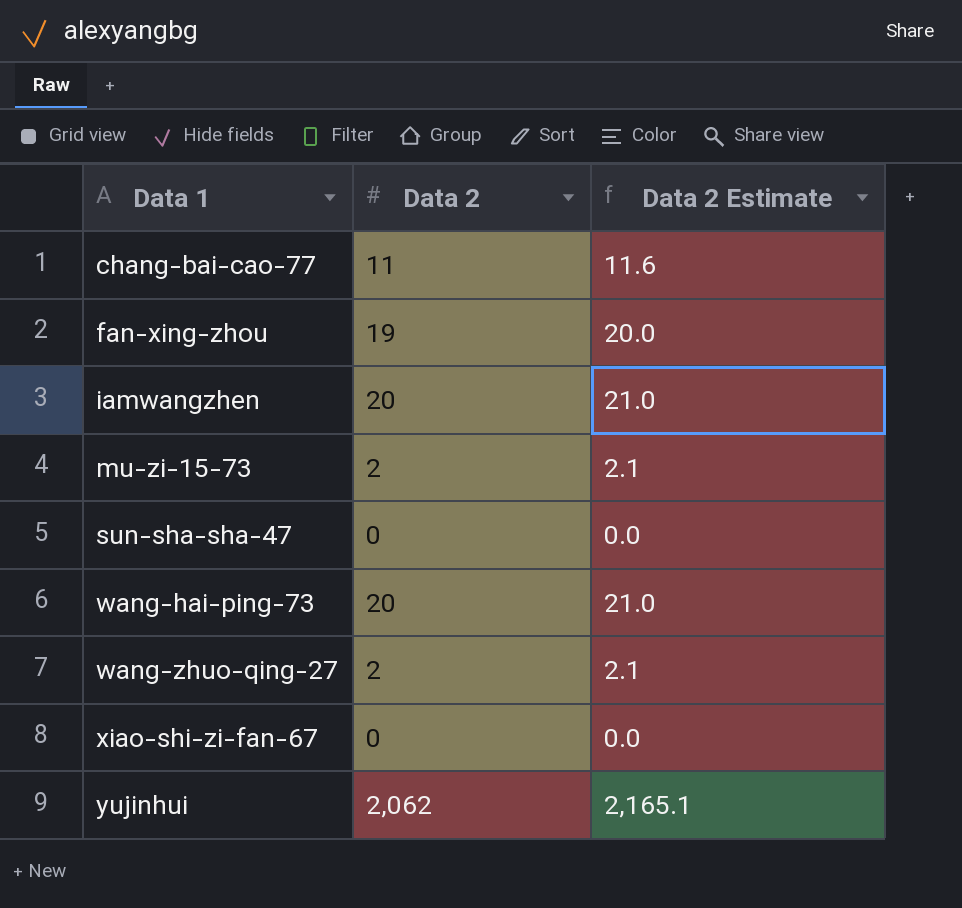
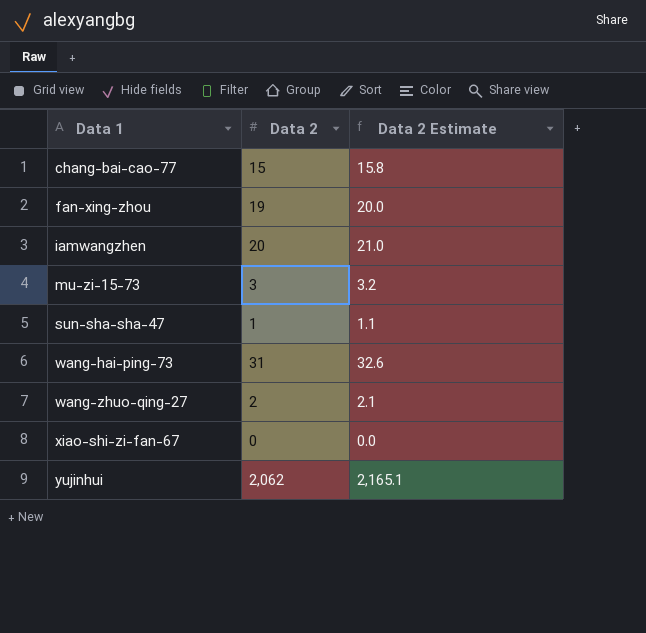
chang-bai-cao-77 | Data 2: 11 -> 15
chang-bai-cao-77 | Data 2 Estimate: 11.6 -> 15.8
mu-zi-15-73 | Data 2: 2 -> 3
mu-zi-15-73 | Data 2 Estimate: 2.1 -> 3.2
sun-sha-sha-47 | Data 2: 0 -> 1
sun-sha-sha-47 | Data 2 Estimate: 0.0 -> 1.1
wang-hai-ping-73 | Data 2: 20 -> 31
wang-hai-ping-73 | Data 2 Estimate: 21.0 -> 32.6

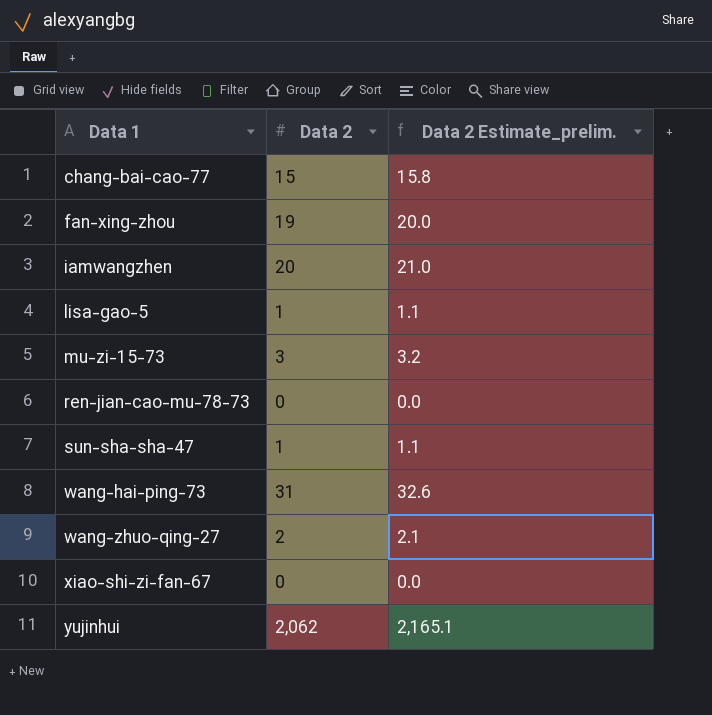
column name: Data 2 Estimate -> Data 2 Estimate_prelim.
row lisa-gao-5: none -> 1 | 1.1
row ren-jian-cao-mu-78-73: none -> 0 | 0.0

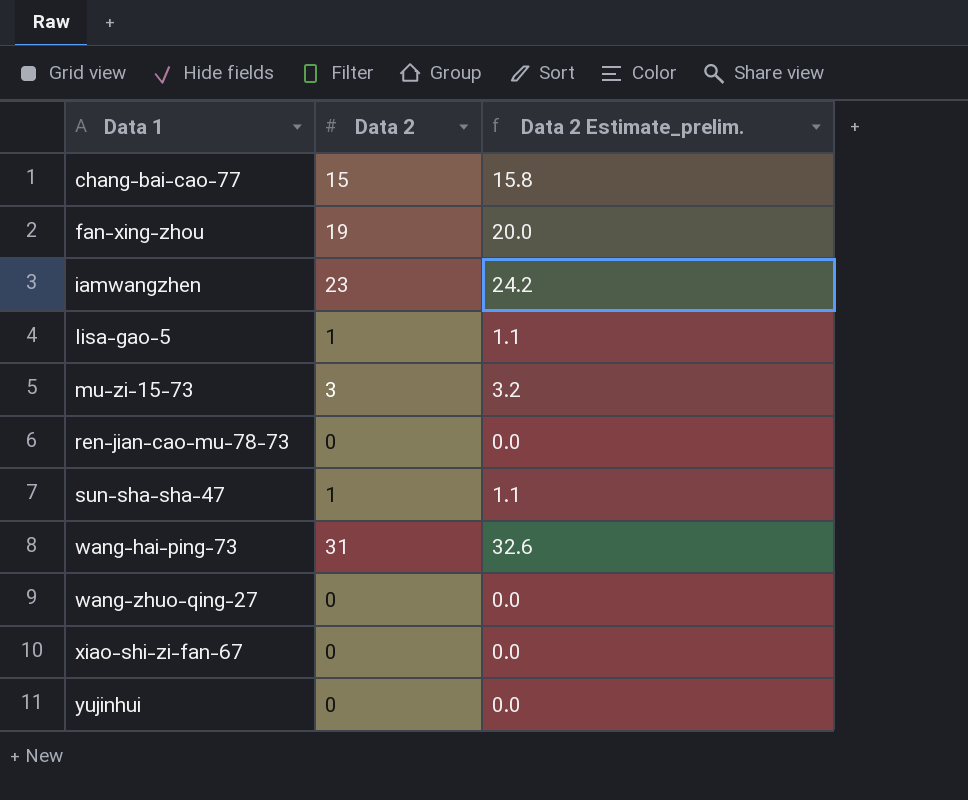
iamwangzhen | Data 2: 20 -> 23
iamwangzhen | Data 2 Estimate_prelim.: 21.0 -> 24.2
wang-zhuo-qing-27 | Data 2: 2 -> 0
wang-zhuo-qing-27 | Data 2 Estimate_prelim.: 2.1 -> 0.0
yujinhui | Data 2: 2,062 -> 0
yujinhui | Data 2 Estimate_prelim.: 2,165.1 -> 0.0

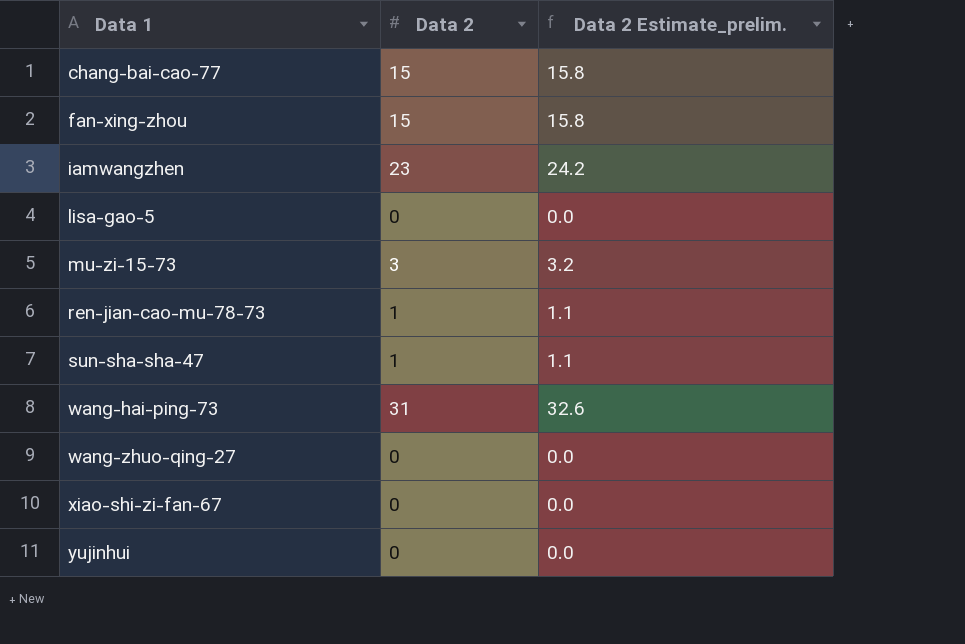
fan-xing-zhou | Data 2: 19 -> 15
fan-xing-zhou | Data 2 Estimate_prelim.: 20.0 -> 15.8
lisa-gao-5 | Data 2: 1 -> 0
lisa-gao-5 | Data 2 Estimate_prelim.: 1.1 -> 0.0
ren-jian-cao-mu-78-73 | Data 2: 0 -> 1
ren-jian-cao-mu-78-73 | Data 2 Estimate_prelim.: 0.0 -> 1.1

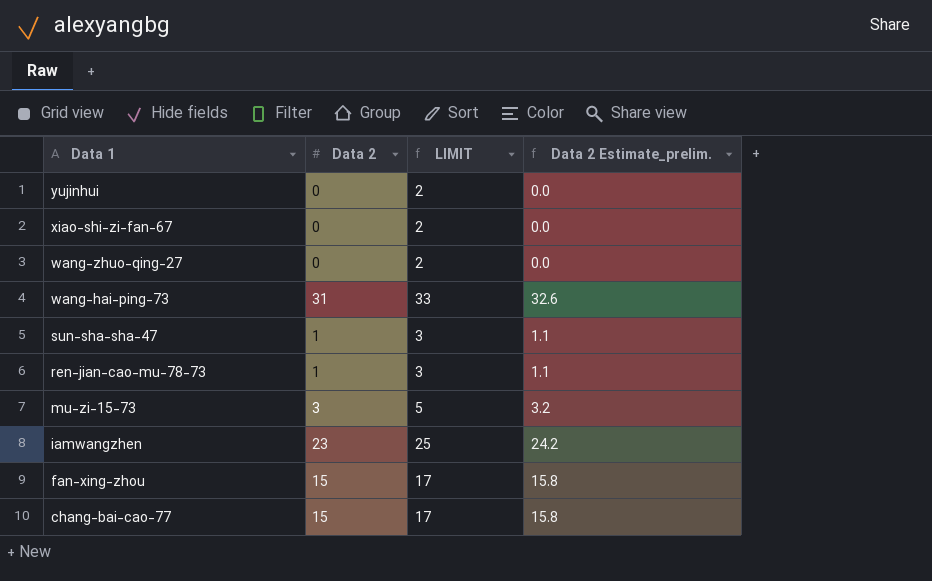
row order: Data 1 ascending -> Data 1 descending
column LIMIT | formula: none -> [Data 2] + 2
row lisa-gao-5: 0 | 0.0 -> none

